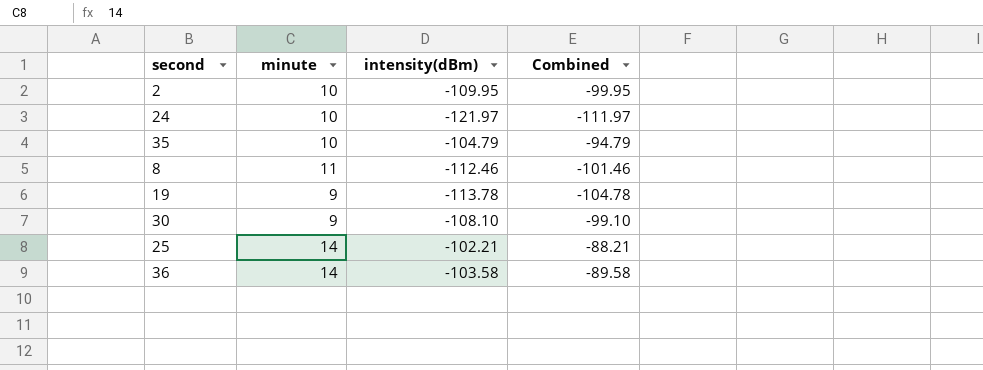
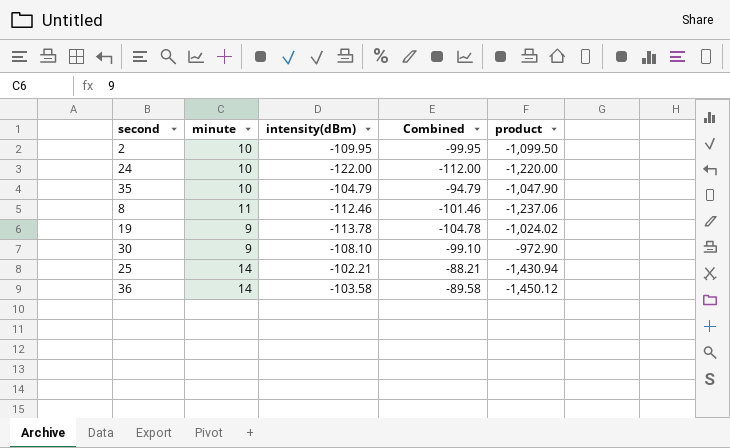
column product | formula: none -> [minute] * [intensity(dBm)]
24 | intensity(dBm): -121.97 -> -122.00
24 | Combined: -111.97 -> -112.00

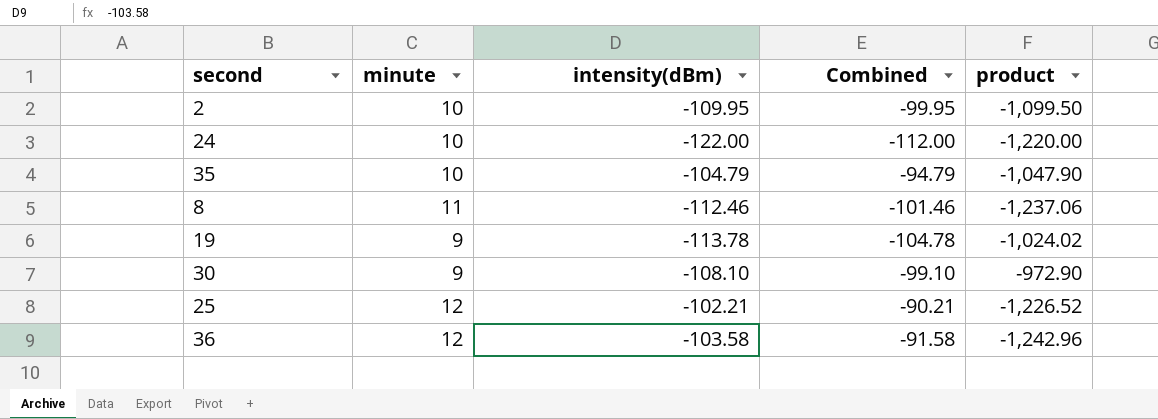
25 | minute: 14 -> 12
25 | Combined: -88.21 -> -90.21
25 | product: -1,430.94 -> -1,226.52
36 | minute: 14 -> 12
36 | Combined: -89.58 -> -91.58
36 | product: -1,450.12 -> -1,242.96

